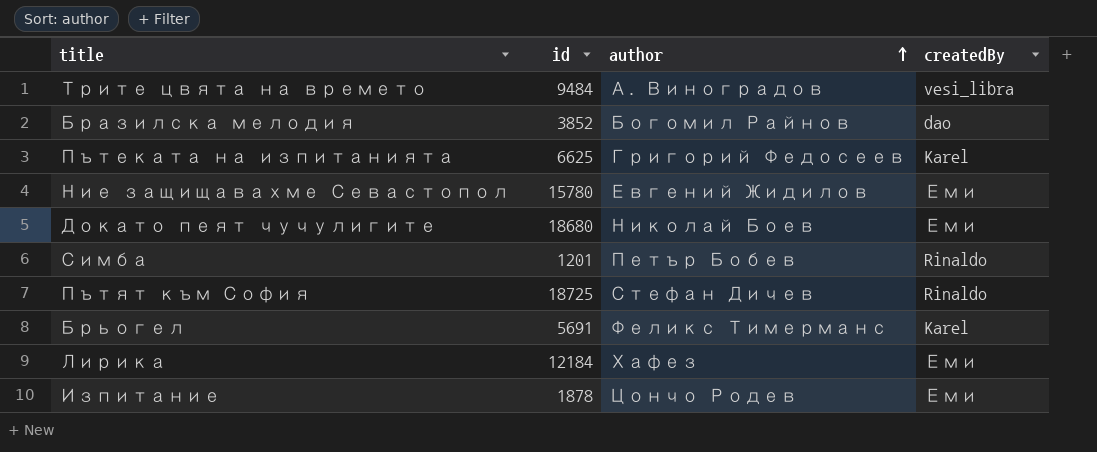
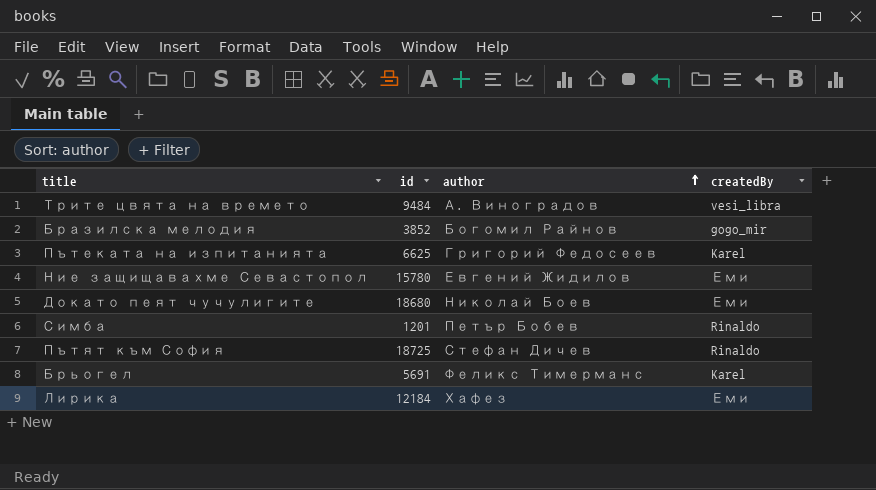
row Изпитание: 1878 | Цончо Родев | Еми -> none
Бразилска мелодия | createdBy: dao -> gogo_mir

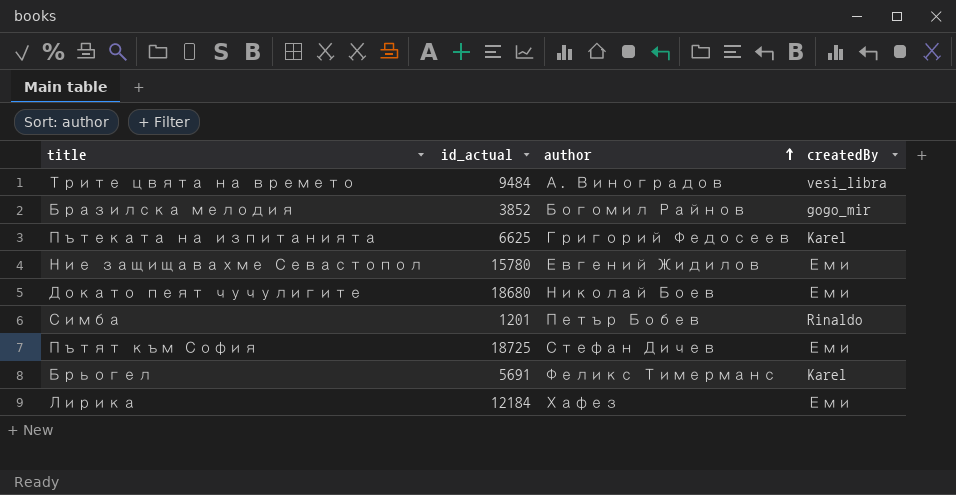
column name: id -> id_actual
Пътят към София | createdBy: Rinaldo -> Еми

